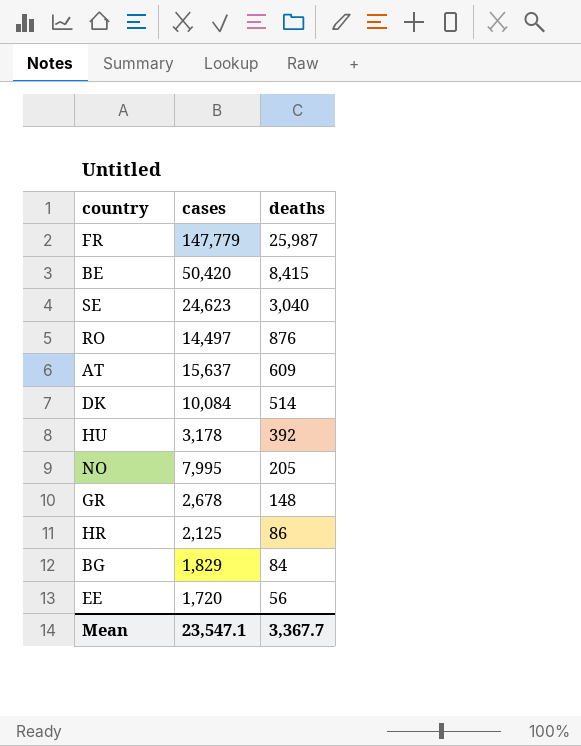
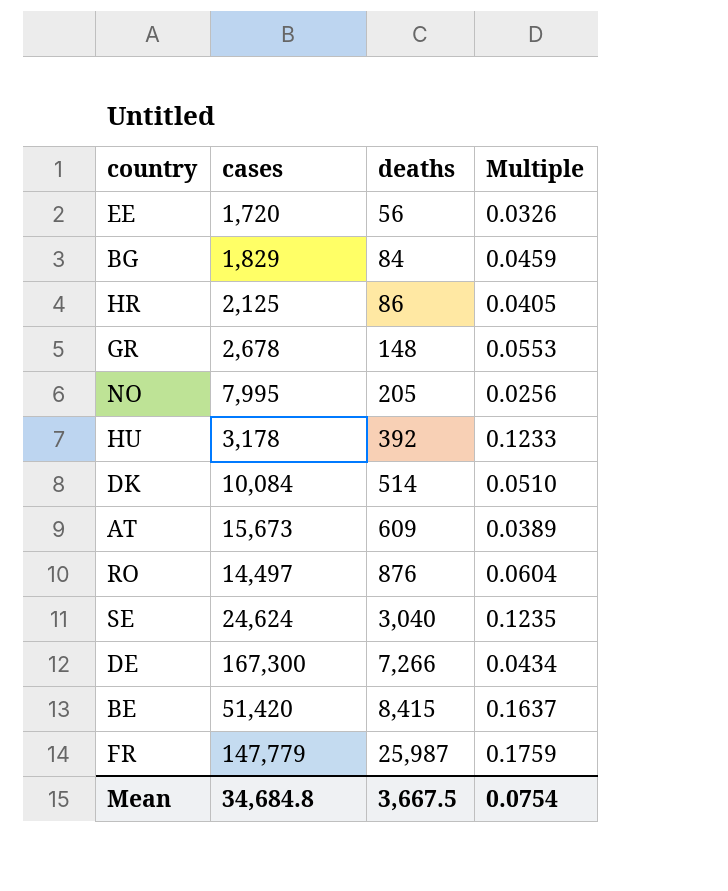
row order: deaths descending -> deaths ascending
column Multiple | formula: none -> [deaths] / [cases]
AT | cases: 15,637 -> 15,673
SE | cases: 24,623 -> 24,624
row DE: none -> 167,300 | 7,266 | 0.0434
BE | cases: 50,420 -> 51,420
Mean | cases: 23,547.1 -> 34,684.8
Mean | deaths: 3,367.7 -> 3,667.5

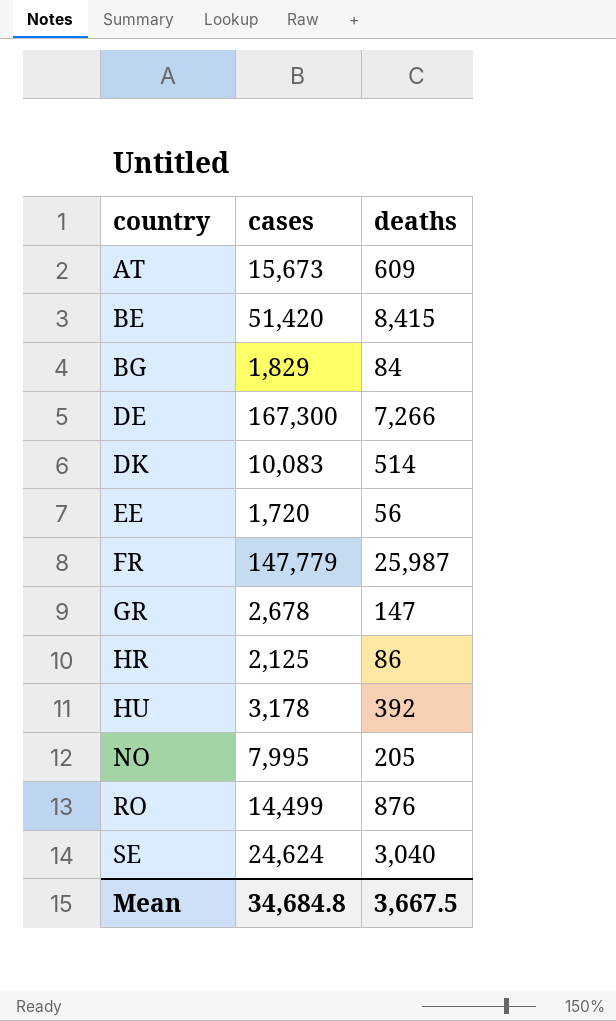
row order: deaths ascending -> country ascending
column Multiple | formula: [deaths] / [cases] -> none
DK | cases: 10,084 -> 10,083
GR | deaths: 148 -> 147
RO | cases: 14,497 -> 14,499

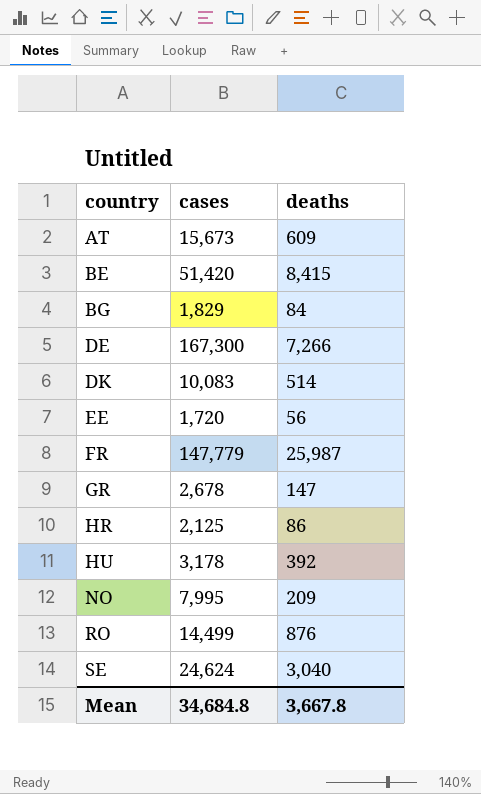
NO | deaths: 205 -> 209
Mean | deaths: 3,667.5 -> 3,667.8

